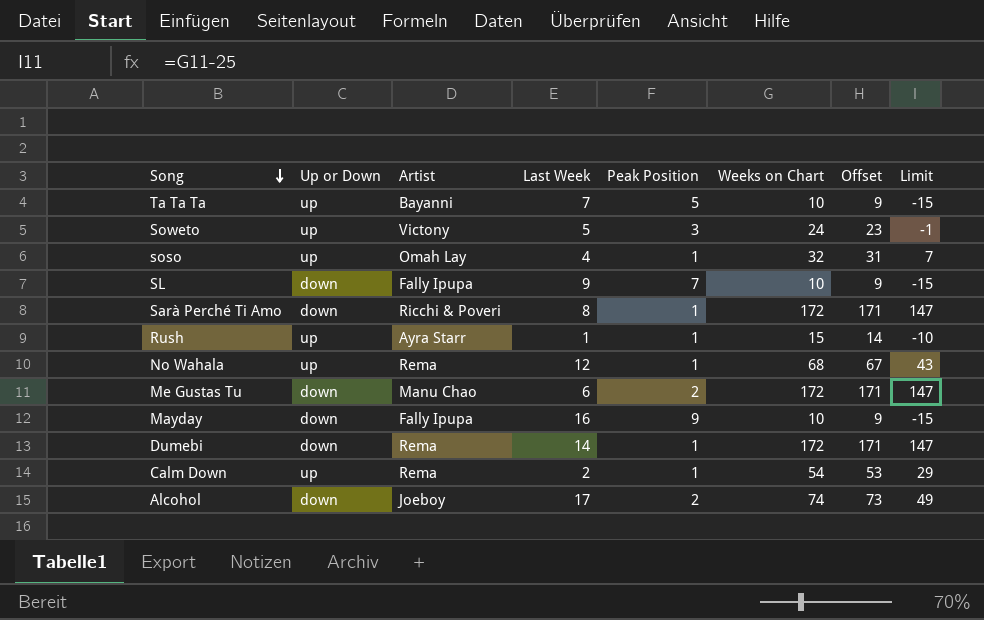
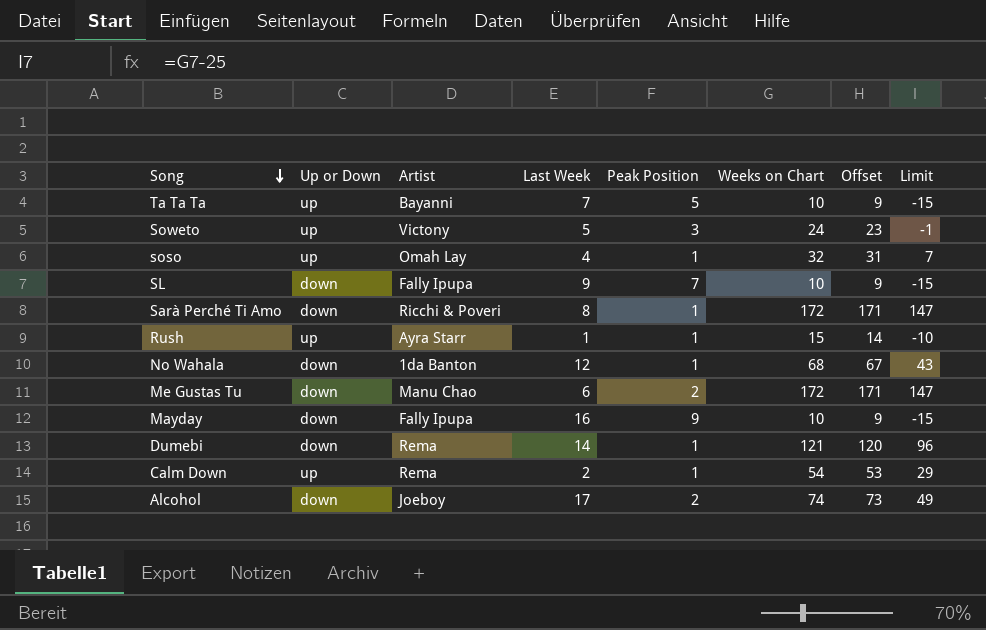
No Wahala | Up or Down: up -> down
No Wahala | Artist: Rema -> 1da Banton
Dumebi | Weeks on Chart: 172 -> 121
Dumebi | Offset: 171 -> 120
Dumebi | Limit: 147 -> 96

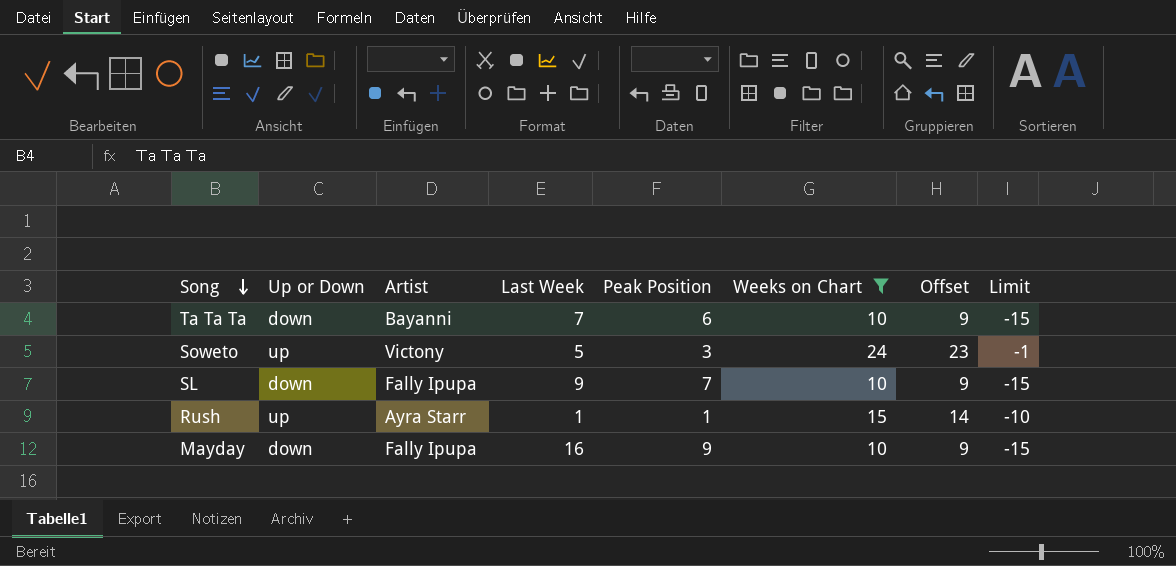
filter: none -> Weeks on Chart <= 24
Ta Ta Ta | Up or Down: up -> down
Ta Ta Ta | Peak Position: 5 -> 6

